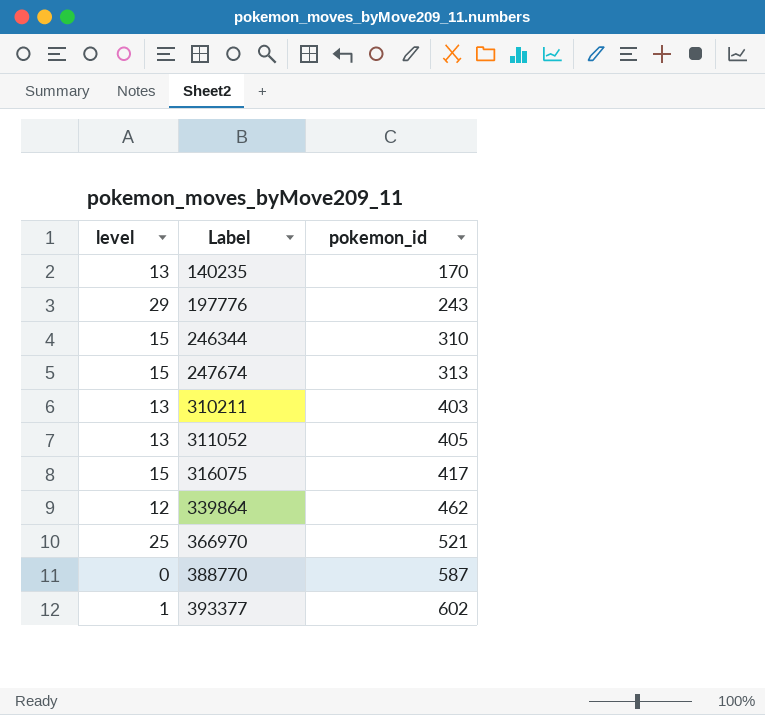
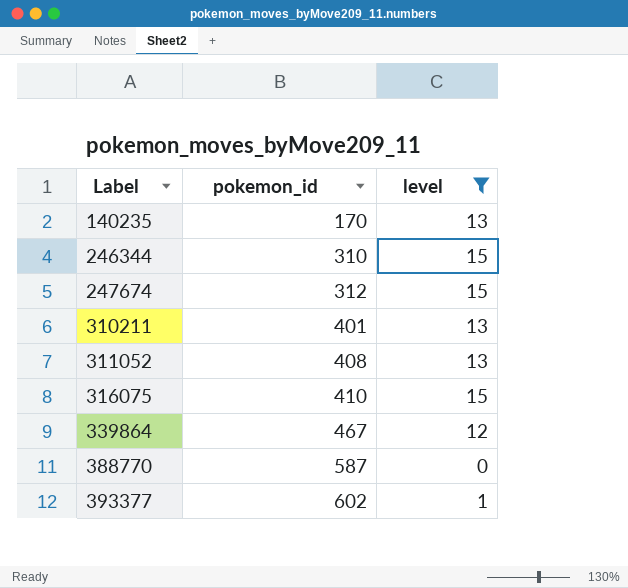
filter: none -> level <= 15
column level | position: 1 -> 3
247674 | pokemon_id: 313 -> 312
310211 | pokemon_id: 403 -> 401
311052 | pokemon_id: 405 -> 408
316075 | pokemon_id: 417 -> 410
339864 | pokemon_id: 462 -> 467

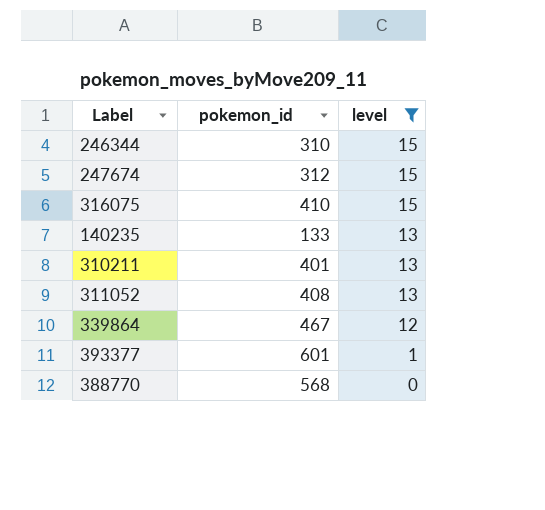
row order: Label ascending -> level descending
140235 | pokemon_id: 170 -> 133
393377 | pokemon_id: 602 -> 601
388770 | pokemon_id: 587 -> 568

